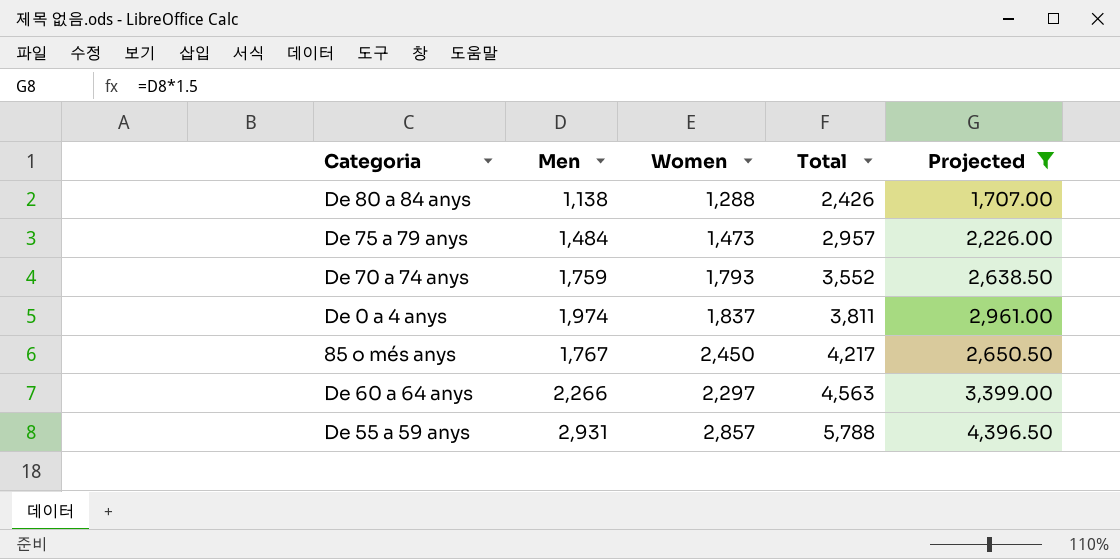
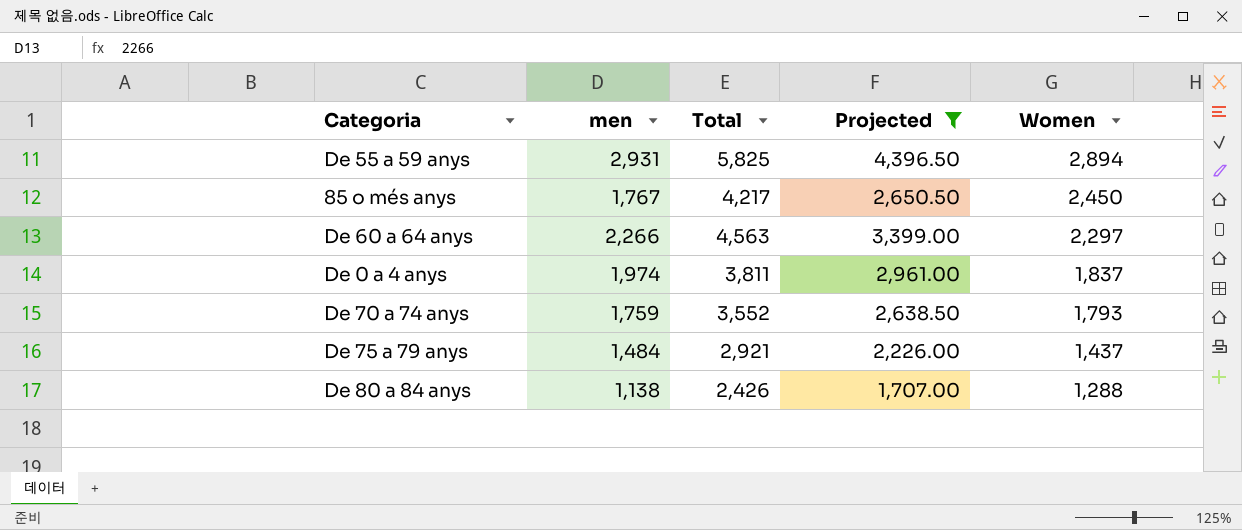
row order: Total ascending -> Women descending
column name: Men -> men
column Women | position: 3 -> 5
De 55 a 59 anys | Total: 5,788 -> 5,825
De 55 a 59 anys | Women: 2,857 -> 2,894
De 75 a 79 anys | Total: 2,957 -> 2,921
De 75 a 79 anys | Women: 1,473 -> 1,437

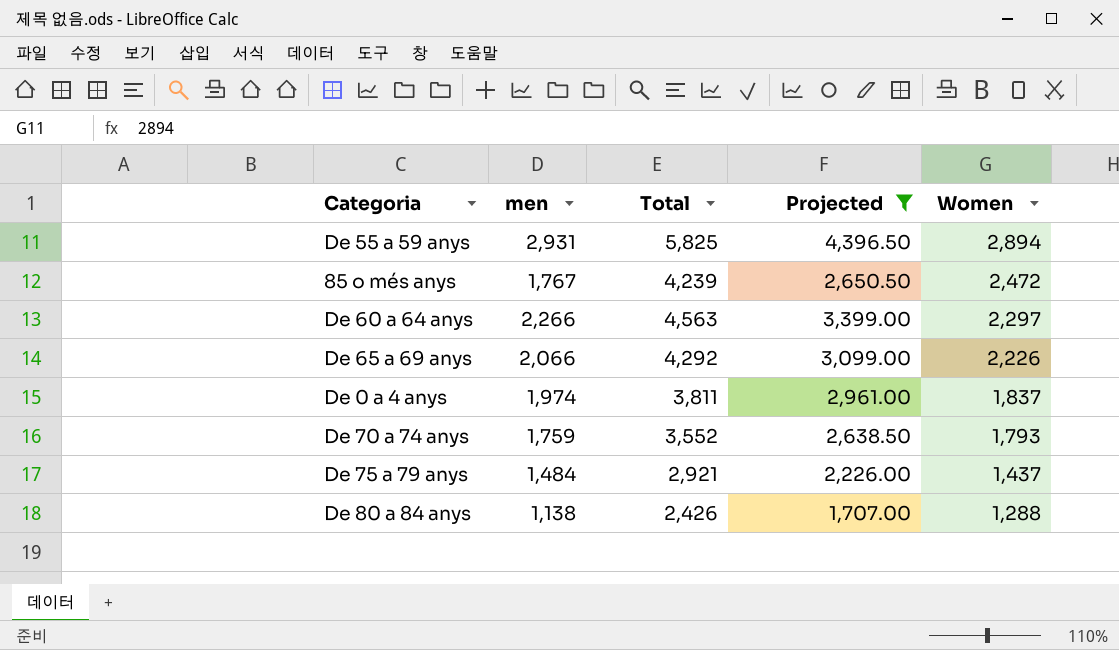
85 o més anys | Total: 4,217 -> 4,239
85 o més anys | Women: 2,450 -> 2,472
row De 65 a 69 anys: none -> 2,066 | 4,292 | 3,099.00 | 2,226

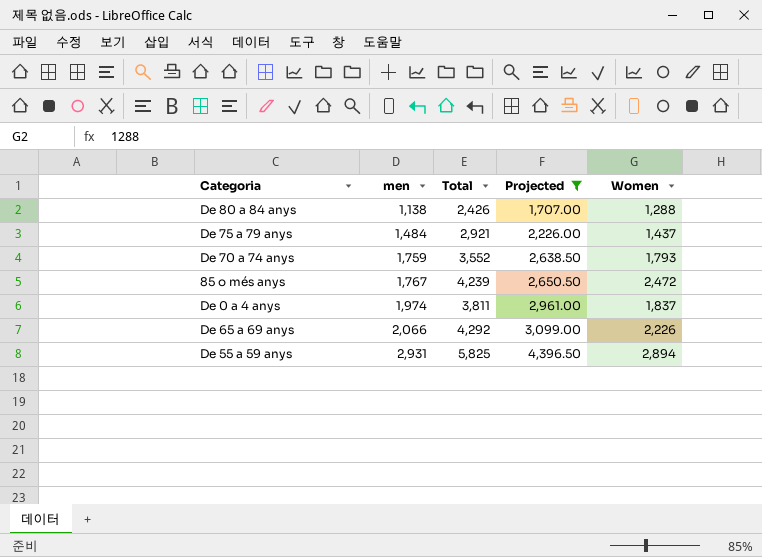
row order: Women descending -> men ascending
row De 60 a 64 anys: 2,266 | 4,563 | 3,399.00 | 2,297 -> none

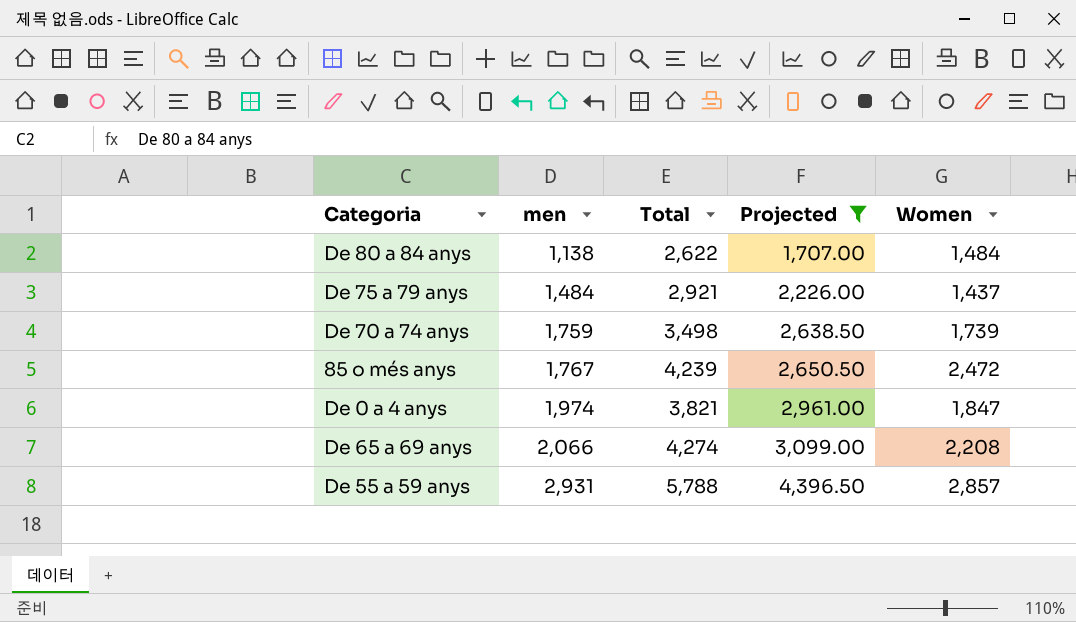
De 80 a 84 anys | Total: 2,426 -> 2,622
De 80 a 84 anys | Women: 1,288 -> 1,484
De 70 a 74 anys | Total: 3,552 -> 3,498
De 70 a 74 anys | Women: 1,793 -> 1,739
De 0 a 4 anys | Total: 3,811 -> 3,821
De 0 a 4 anys | Women: 1,837 -> 1,847
De 65 a 69 anys | Total: 4,292 -> 4,274
De 65 a 69 anys | Women: 2,226 -> 2,208
De 55 a 59 anys | Total: 5,825 -> 5,788
De 55 a 59 anys | Women: 2,894 -> 2,857

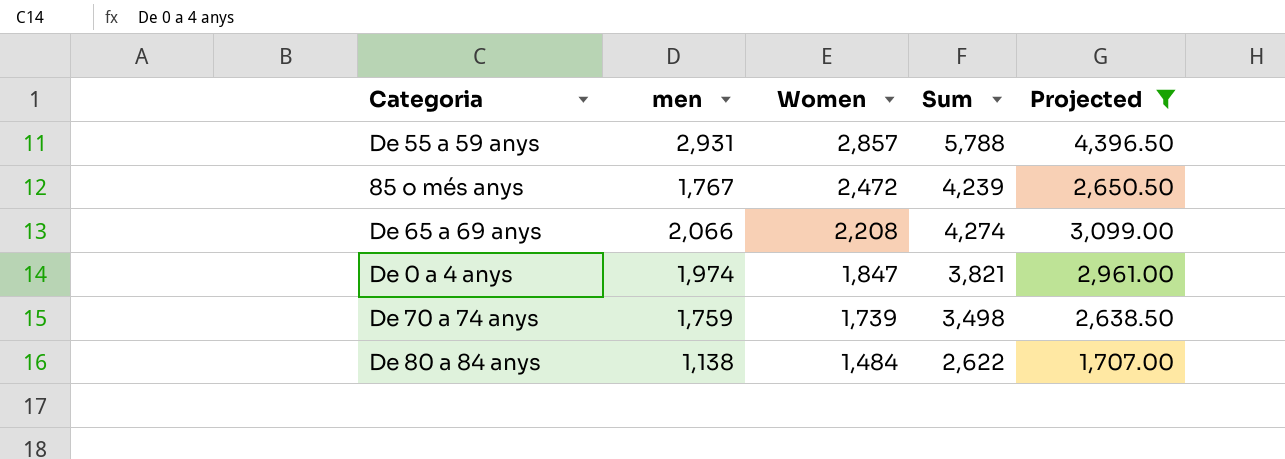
row order: men ascending -> Women descending
column Women | position: 5 -> 3
column name: Total -> Sum
row De 75 a 79 anys: 1,484 | 2,921 | 2,226.00 | 1,437 -> none

